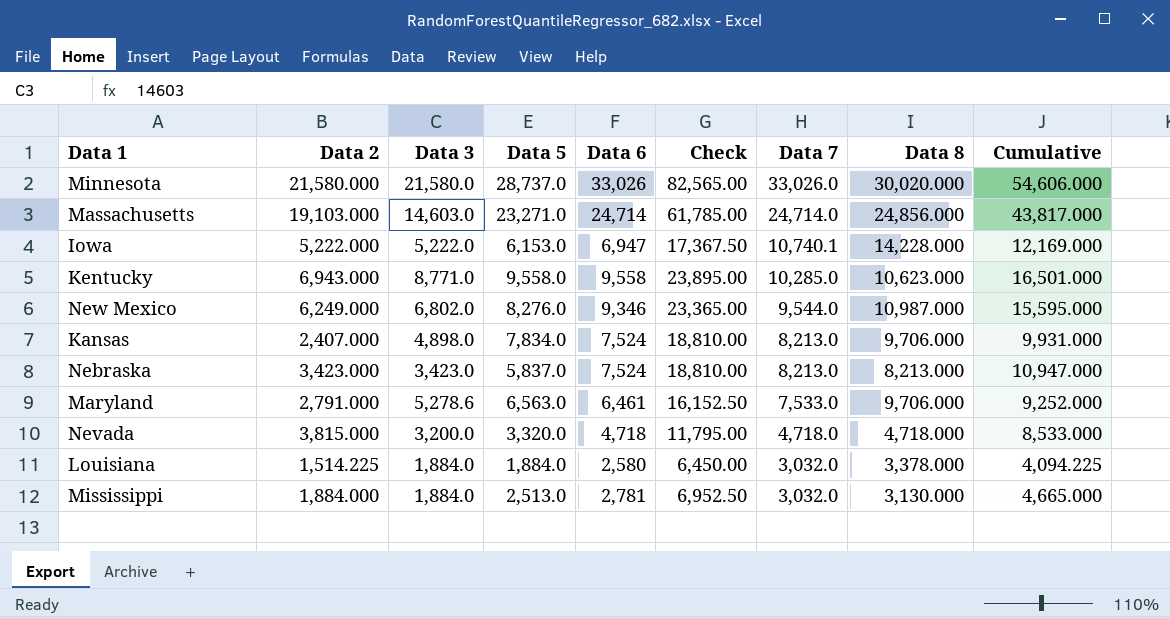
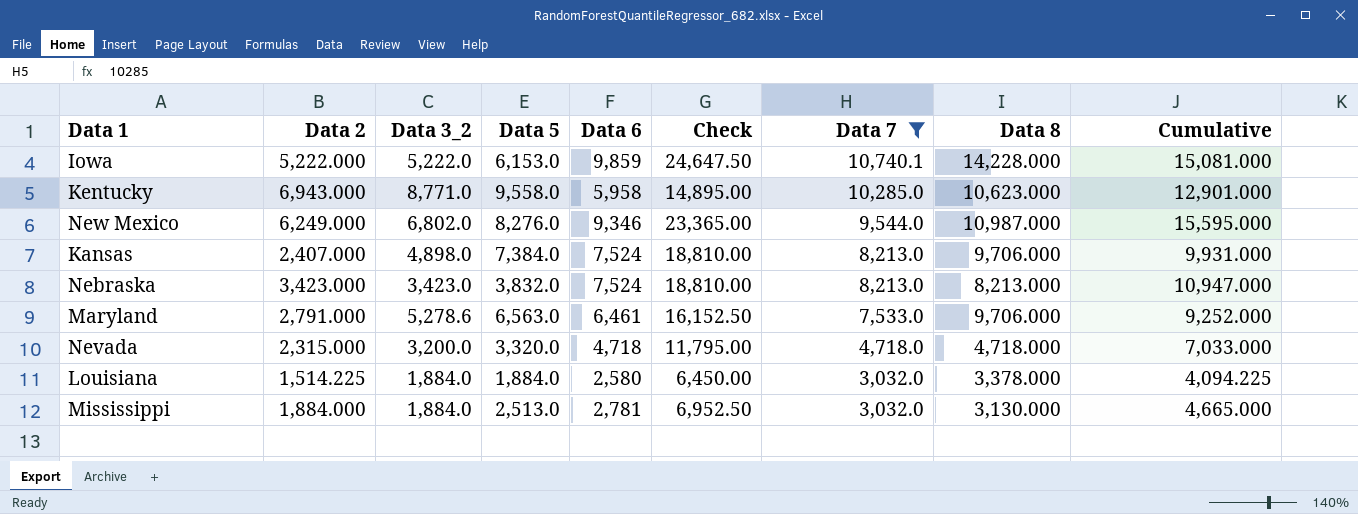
filter: none -> Data 7 <= 10,740.1
column name: Data 3 -> Data 3_2
Iowa | Data 6: 6,947 -> 9,859
Iowa | Check: 17,367.50 -> 24,647.50
Iowa | Cumulative: 12,169.000 -> 15,081.000
Kentucky | Data 6: 9,558 -> 5,958
Kentucky | Check: 23,895.00 -> 14,895.00
Kentucky | Cumulative: 16,501.000 -> 12,901.000
Kansas | Data 5: 7,834.0 -> 7,384.0
Nebraska | Data 5: 5,837.0 -> 3,832.0
Nevada | Data 2: 3,815.000 -> 2,315.000
Nevada | Cumulative: 8,533.000 -> 7,033.000

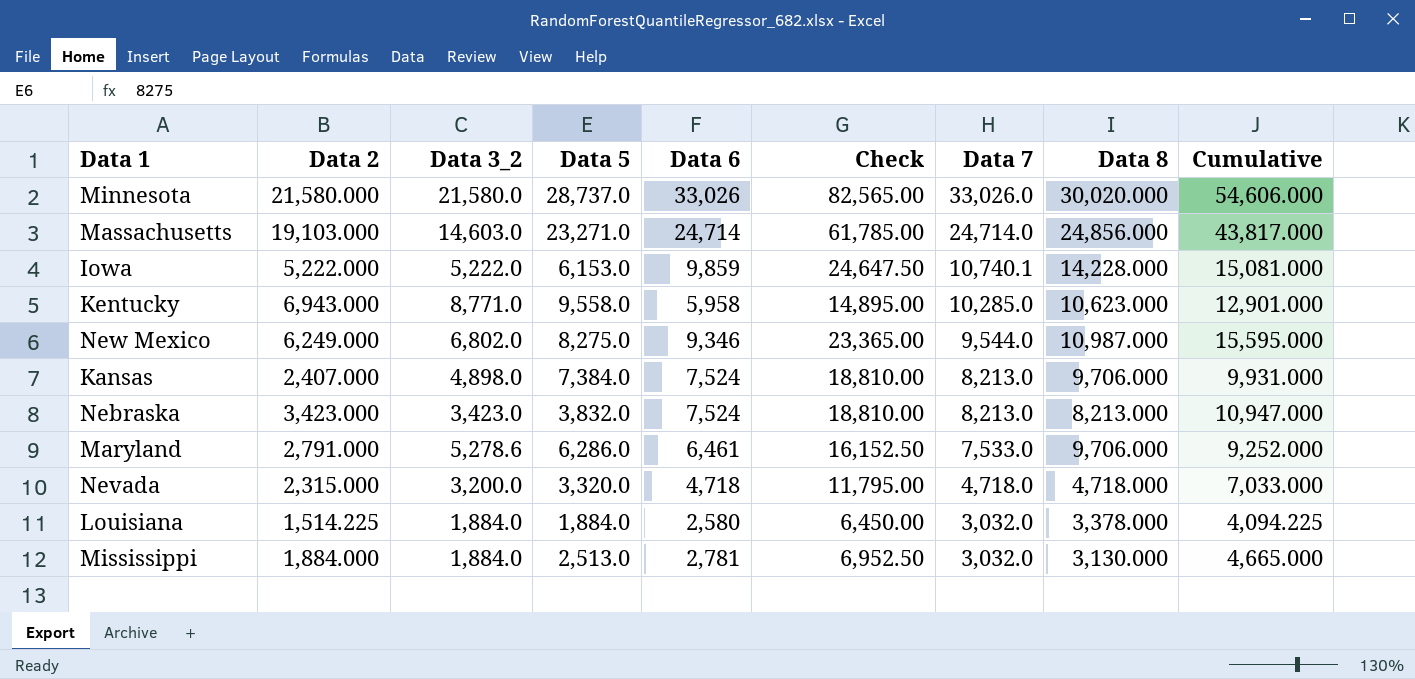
filter: Data 7 <= 10,740.1 -> none
New Mexico | Data 5: 8,276.0 -> 8,275.0
Maryland | Data 5: 6,563.0 -> 6,286.0

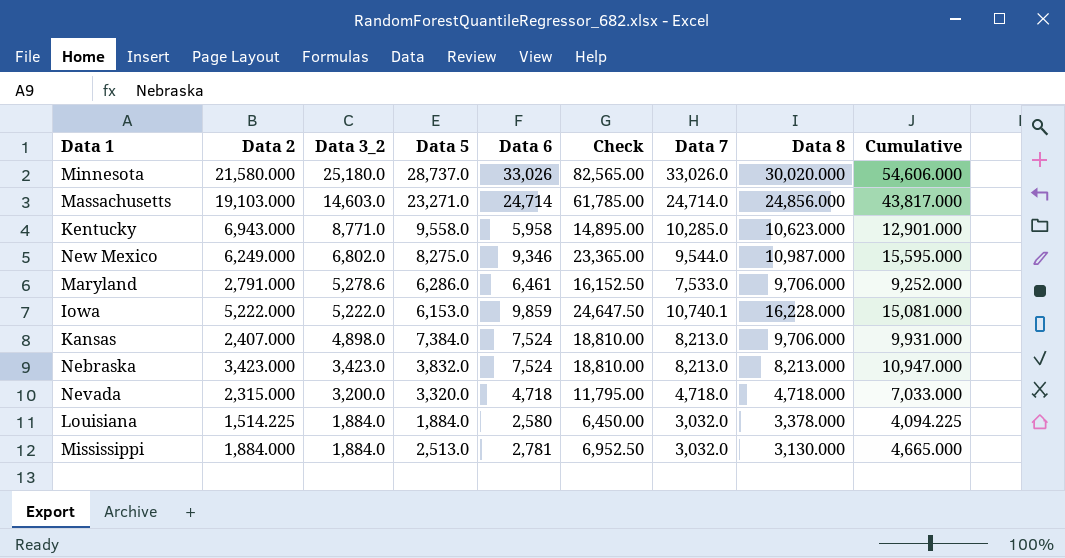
row order: Data 7 descending -> Data 3_2 descending
Minnesota | Data 3_2: 21,580.0 -> 25,180.0
Iowa | Data 8: 14,228.000 -> 16,228.000

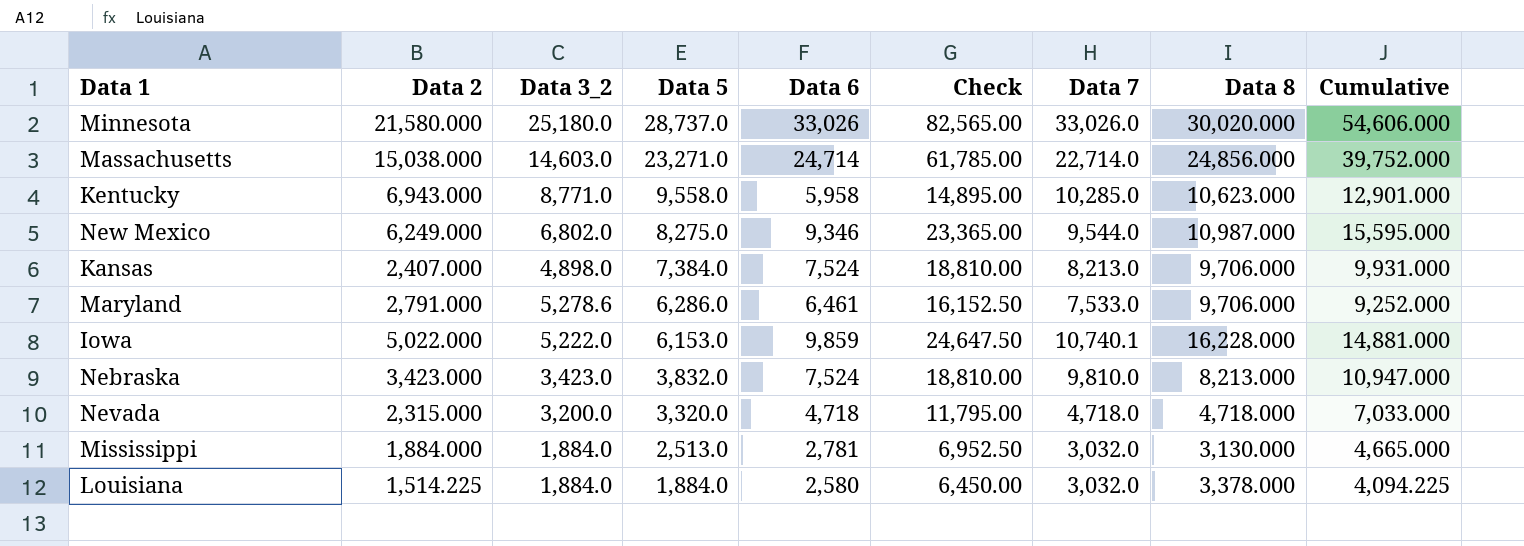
row order: Data 3_2 descending -> Data 5 descending
Massachusetts | Data 2: 19,103.000 -> 15,038.000
Massachusetts | Data 7: 24,714.0 -> 22,714.0
Massachusetts | Cumulative: 43,817.000 -> 39,752.000
Iowa | Data 2: 5,222.000 -> 5,022.000
Iowa | Cumulative: 15,081.000 -> 14,881.000
Nebraska | Data 7: 8,213.0 -> 9,810.0

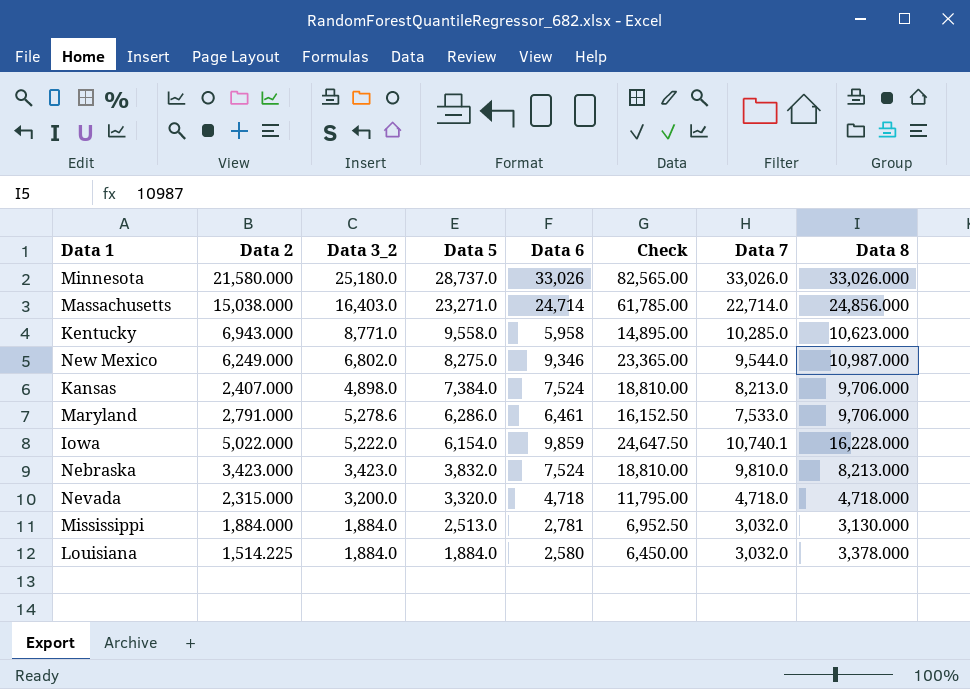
column Cumulative | formula: [Data 2] + [Data 6] -> none
Minnesota | Data 8: 30,020.000 -> 33,026.000
Massachusetts | Data 3_2: 14,603.0 -> 16,403.0
Iowa | Data 5: 6,153.0 -> 6,154.0

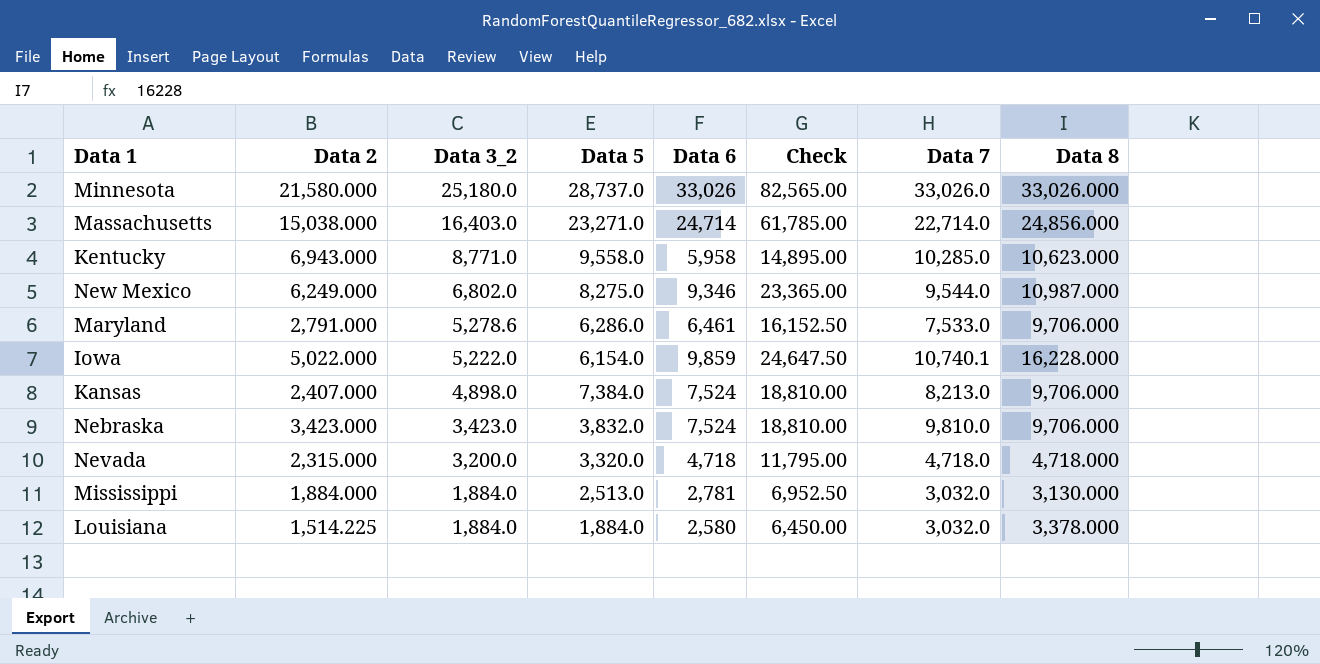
row order: Data 5 descending -> Data 3_2 descending
Nebraska | Data 8: 8,213.000 -> 9,706.000

